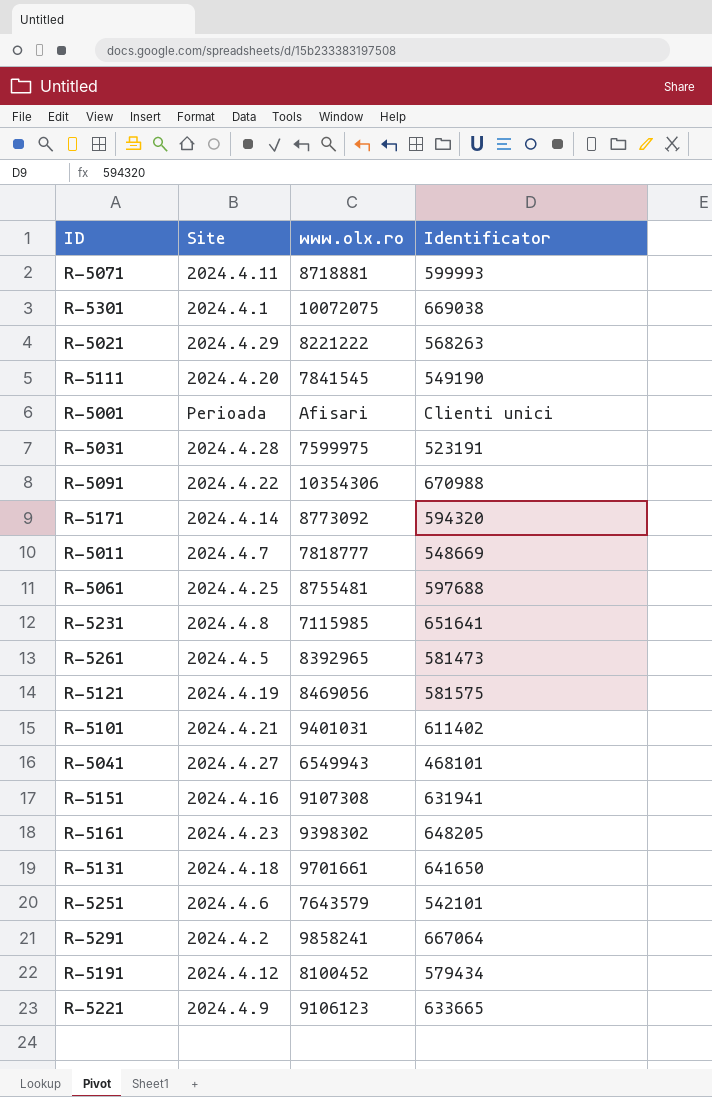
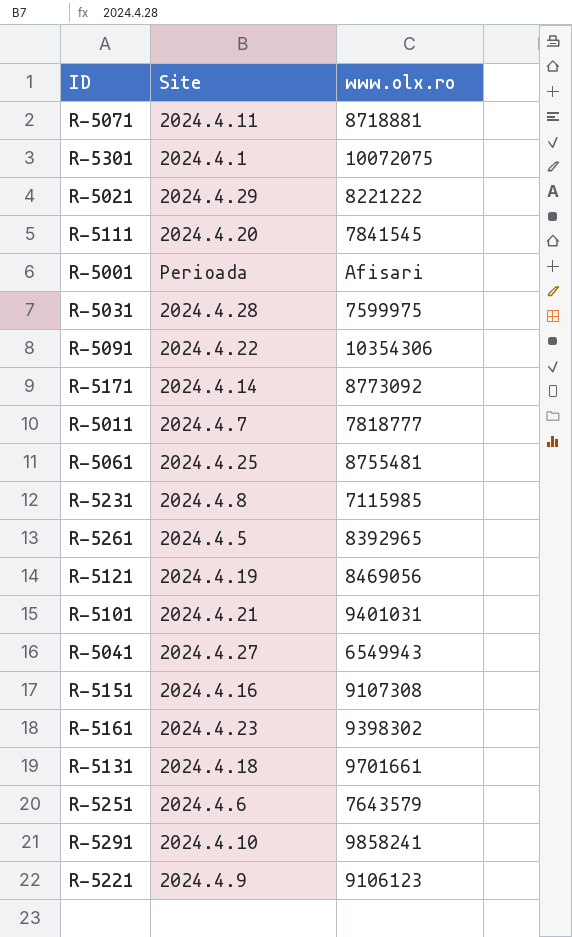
column Identificator | position: 4 -> none
row R-5191: 2024.4.12 | 8100452 | 579434 -> none
R-5291 | Site: 2024.4.2 -> 2024.4.10

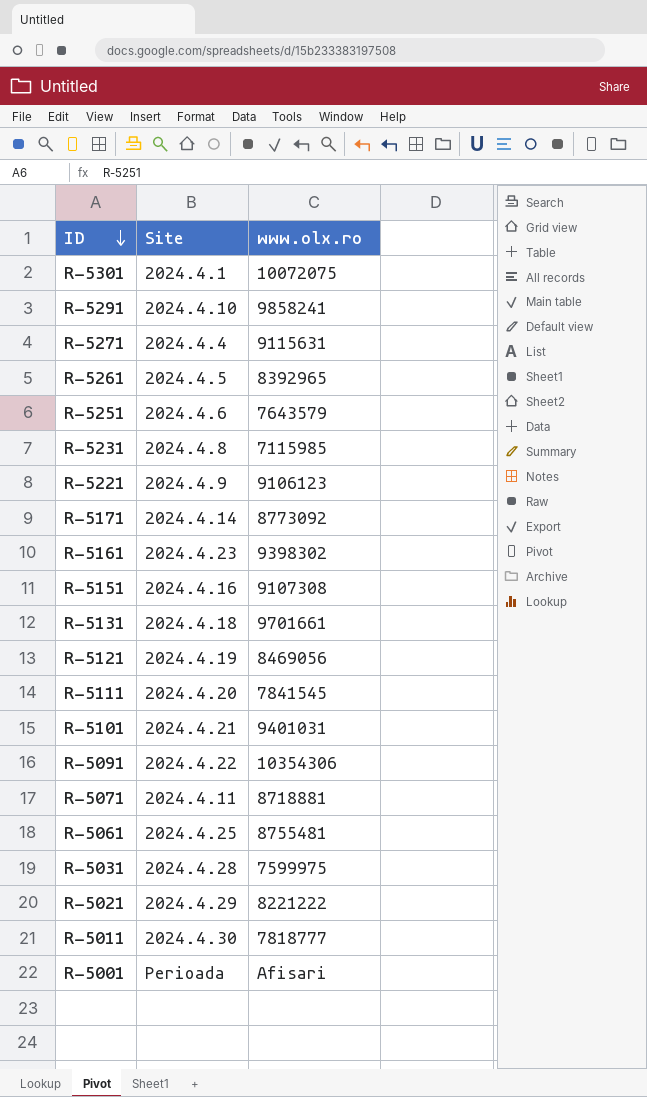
row order: none -> ID descending
row R-5041: 2024.4.27 | 6549943 -> none
row R-5271: none -> 2024.4.4 | 9115631
R-5011 | Site: 2024.4.7 -> 2024.4.30

